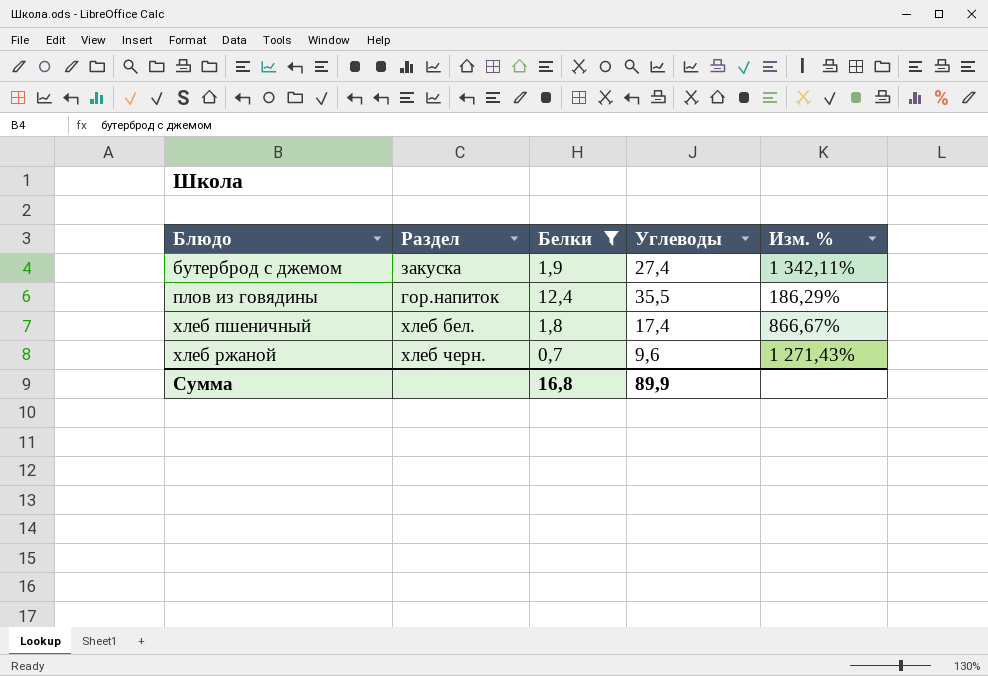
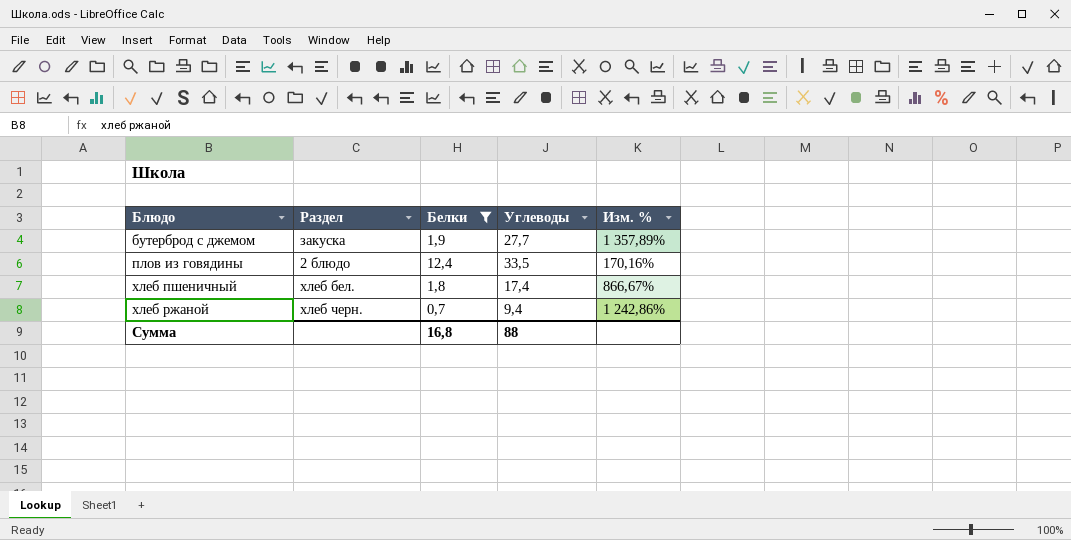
бутерброд с джемом | Углеводы: 27,4 -> 27,7
бутерброд с джемом | Изм. %: 1 342,11% -> 1 357,89%
плов из говядины | Раздел: гор.напиток -> 2 блюдо
плов из говядины | Углеводы: 35,5 -> 33,5
плов из говядины | Изм. %: 186,29% -> 170,16%
хлеб ржаной | Углеводы: 9,6 -> 9,4
хлеб ржаной | Изм. %: 1 271,43% -> 1 242,86%
Сумма | Углеводы: 89,9 -> 88

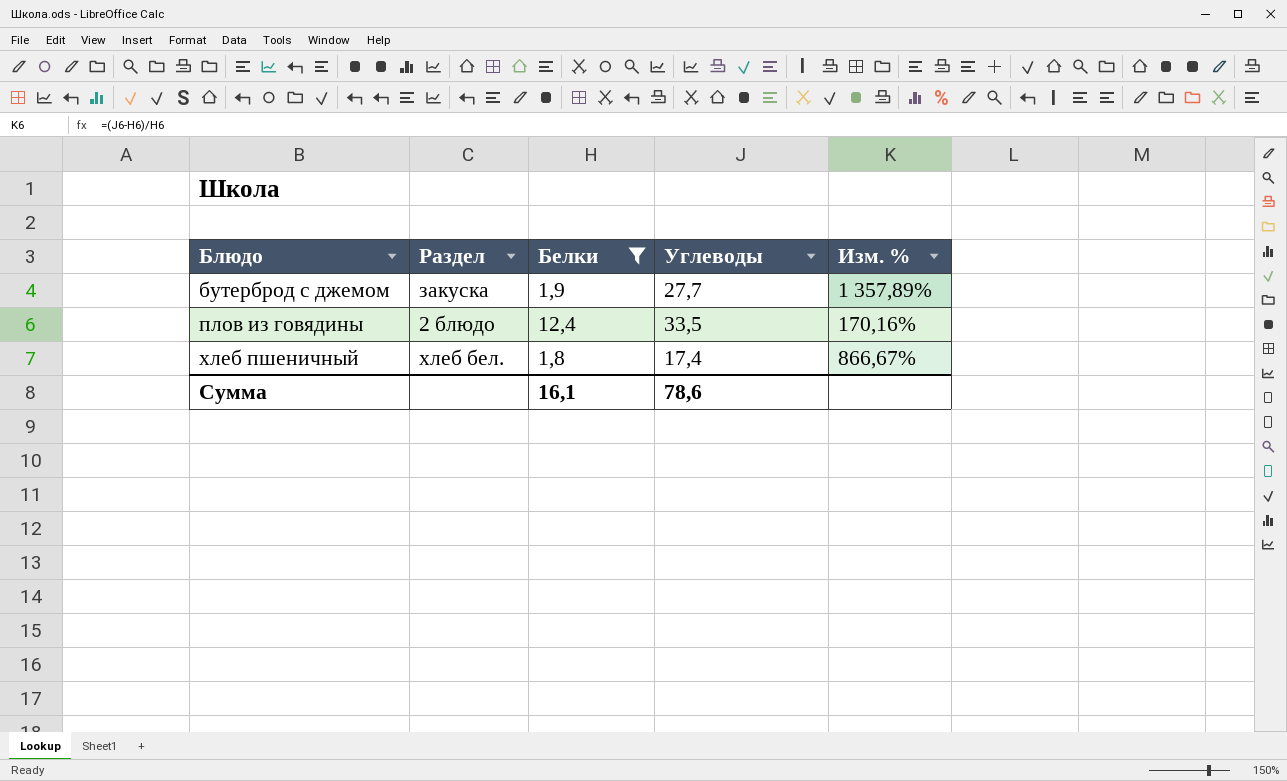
row хлеб ржаной: хлеб черн. | 0,7 | 9,4 | 1 242,86% -> none
Сумма | Белки: 16,8 -> 16,1
Сумма | Углеводы: 88 -> 78,6

